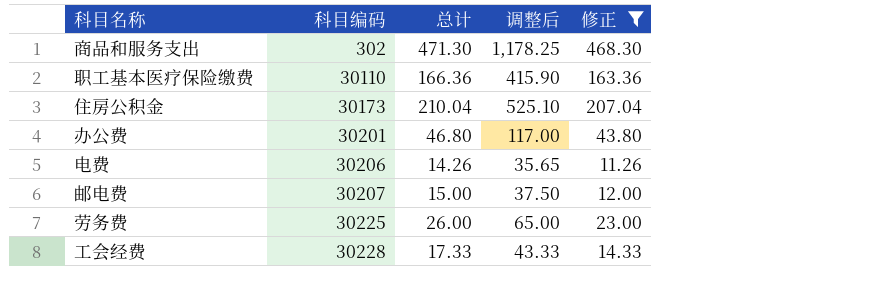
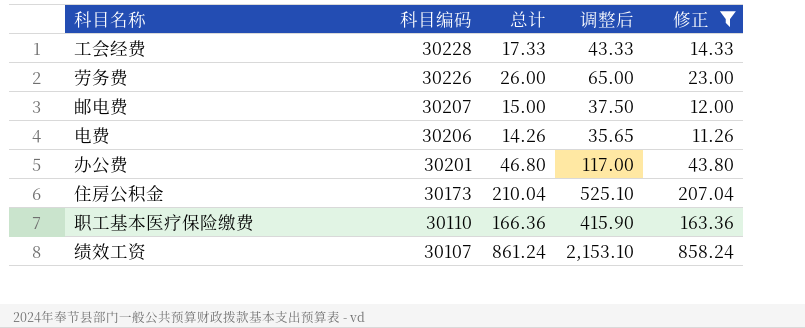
row order: 科目编码 ascending -> 科目编码 descending
row 商品和服务支出: 302 | 471.30 | 1,178.25 | 468.30 -> none
劳务费 | 科目编码: 30225 -> 30226
row 绩效工资: none -> 30107 | 861.24 | 2,153.10 | 858.24

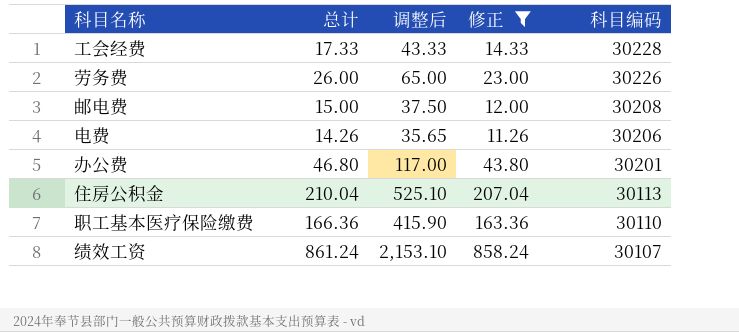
column 科目编码 | position: 2 -> 5
邮电费 | 科目编码: 30207 -> 30208
住房公积金 | 科目编码: 30173 -> 30113

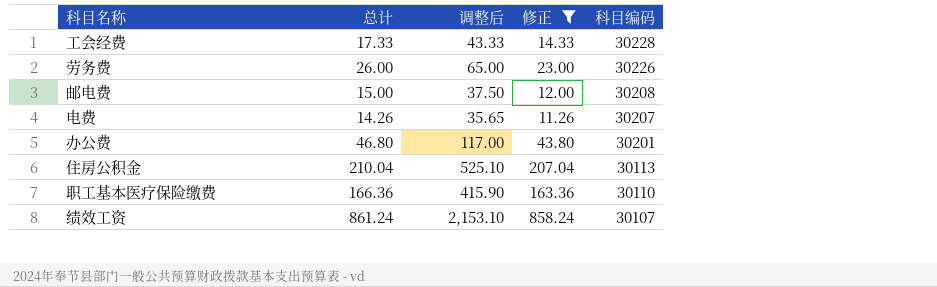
电费 | 科目编码: 30206 -> 30207

